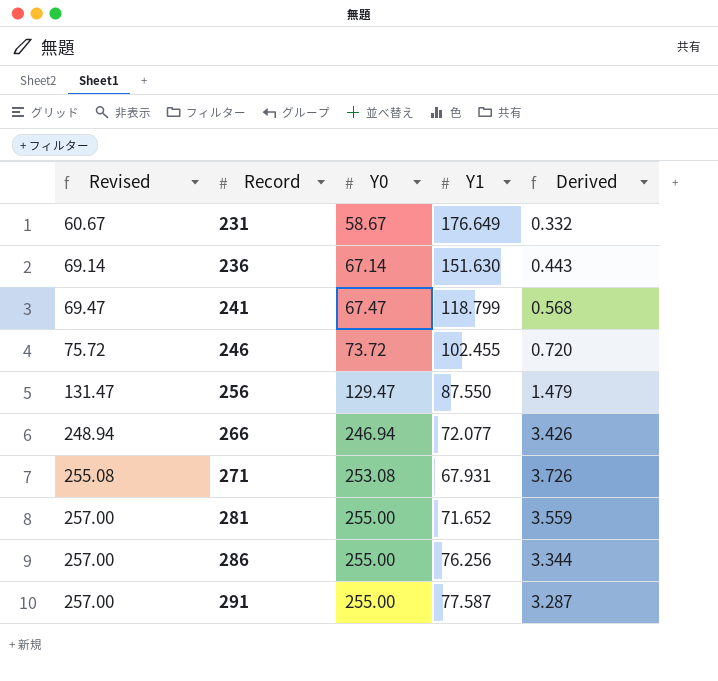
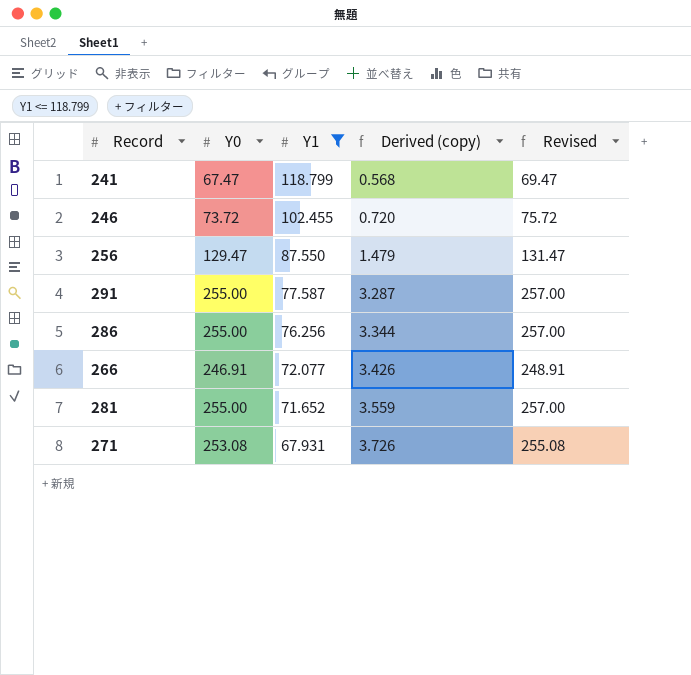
filter: none -> Y1 <= 118.799
row order: Revised ascending -> Y1 descending
column name: Derived -> Derived (copy)
column Revised | position: 1 -> 5
266 | Y0: 246.94 -> 246.91
266 | Revised: 248.94 -> 248.91

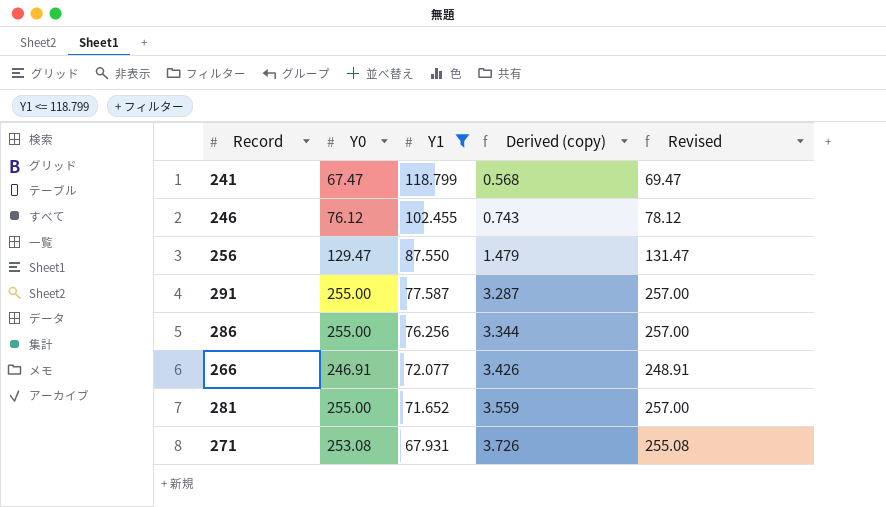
246 | Y0: 73.72 -> 76.12
246 | Derived (copy): 0.720 -> 0.743
246 | Revised: 75.72 -> 78.12

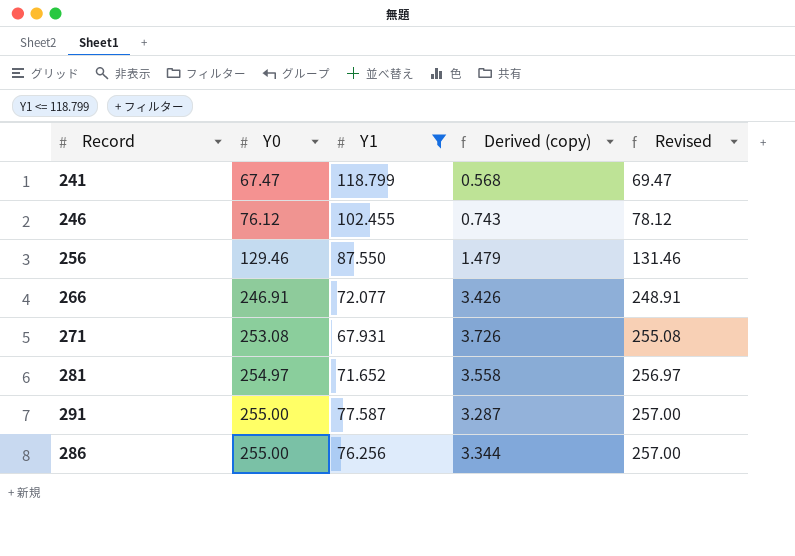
row order: Y1 descending -> Y0 ascending
256 | Y0: 129.47 -> 129.46
256 | Revised: 131.47 -> 131.46
281 | Y0: 255.00 -> 254.97
281 | Derived (copy): 3.559 -> 3.558
281 | Revised: 257.00 -> 256.97

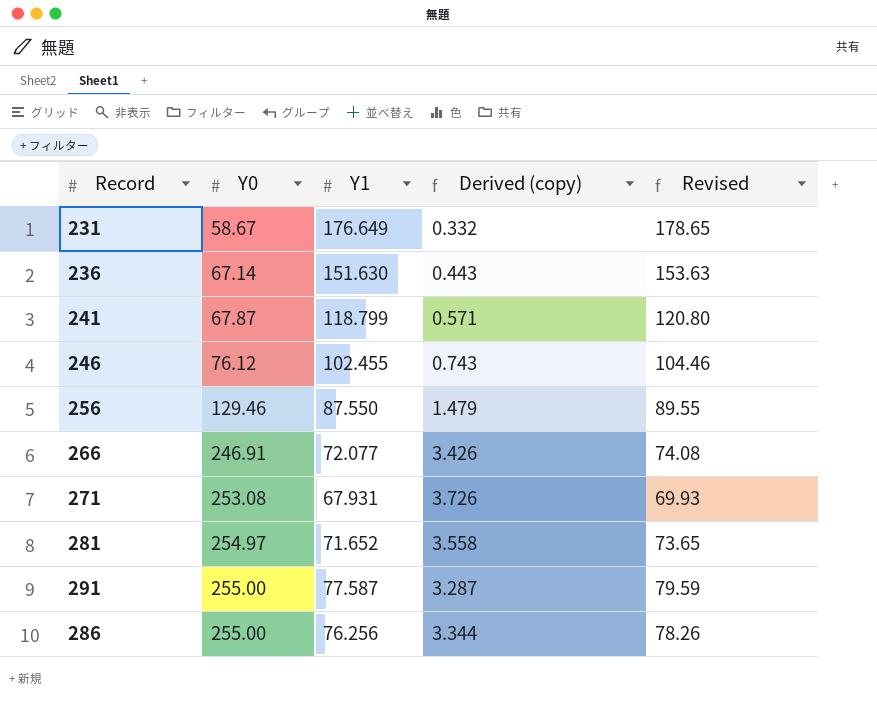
filter: Y1 <= 118.799 -> none
column Revised | formula: [Y0] + 2 -> [Y1] + 2
241 | Y0: 67.47 -> 67.87
241 | Derived (copy): 0.568 -> 0.571

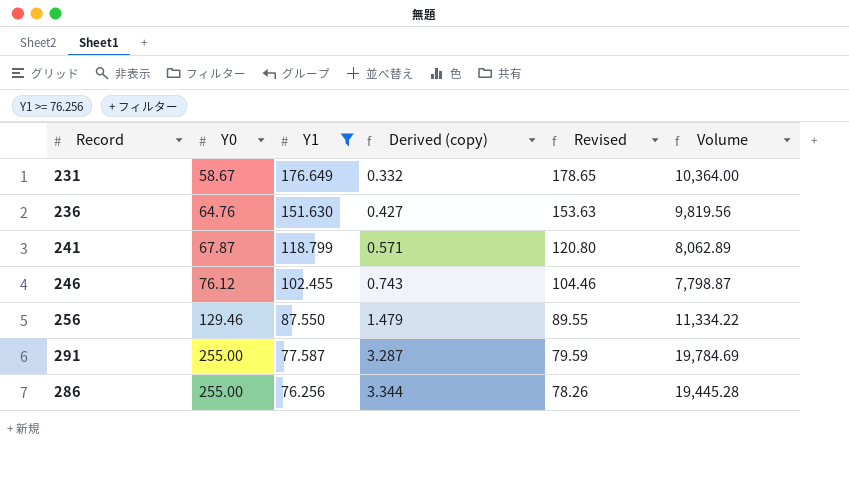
filter: none -> Y1 >= 76.256
column Volume | formula: none -> [Y0] * [Y1]
236 | Y0: 67.14 -> 64.76
236 | Derived (copy): 0.443 -> 0.427

